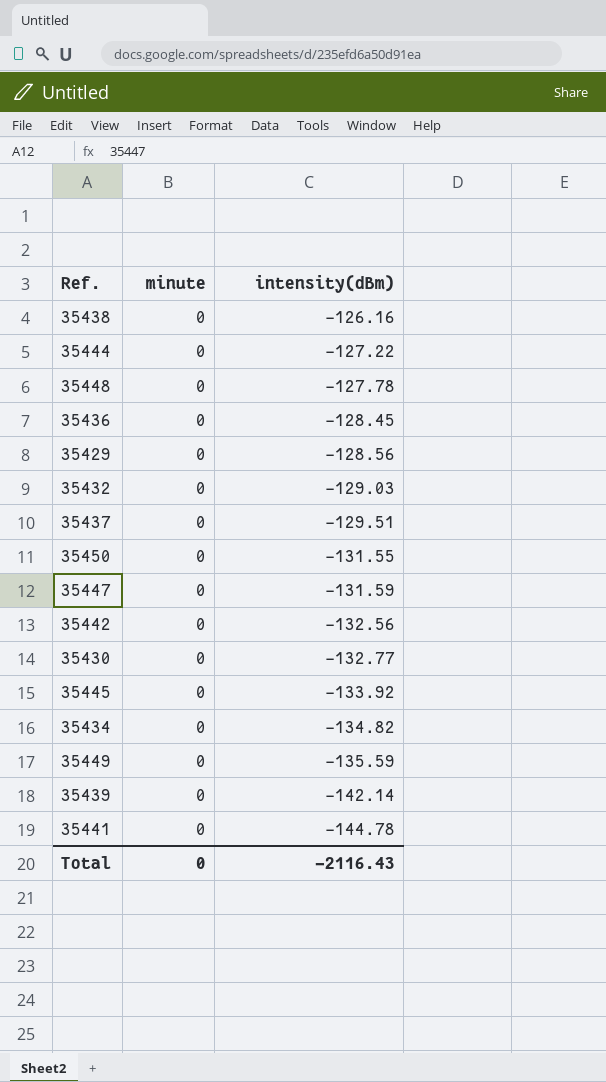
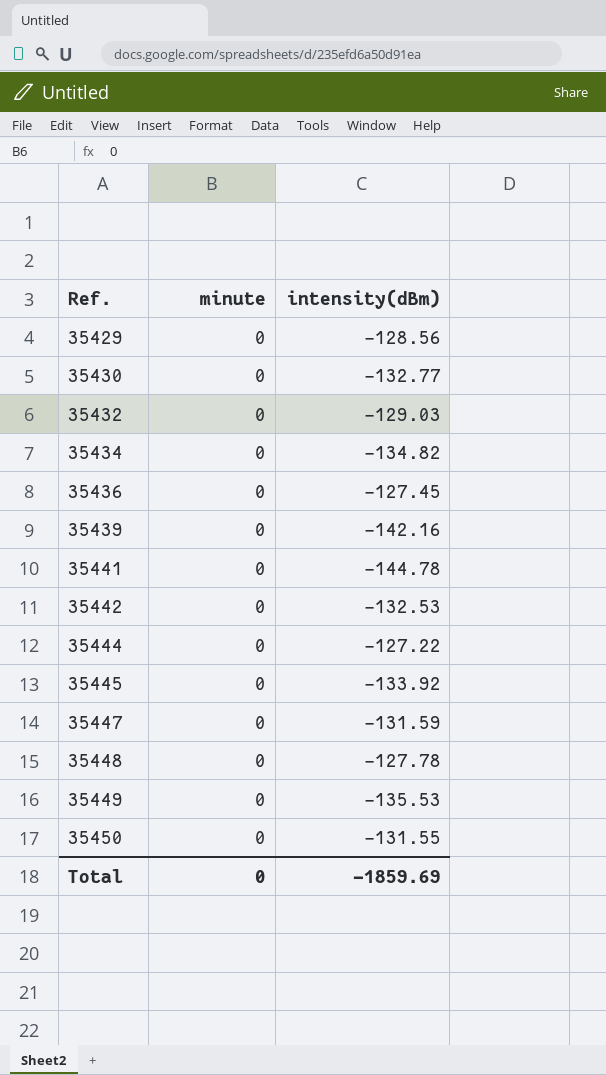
row order: intensity(dBm) descending -> Ref. ascending
row 35438: 0 | -126.16 -> none
row 35437: 0 | -129.51 -> none
35436 | intensity(dBm): -128.45 -> -127.45
35439 | intensity(dBm): -142.14 -> -142.16
35442 | intensity(dBm): -132.56 -> -132.53
35449 | intensity(dBm): -135.59 -> -135.53
Total | intensity(dBm): -2116.43 -> -1859.69

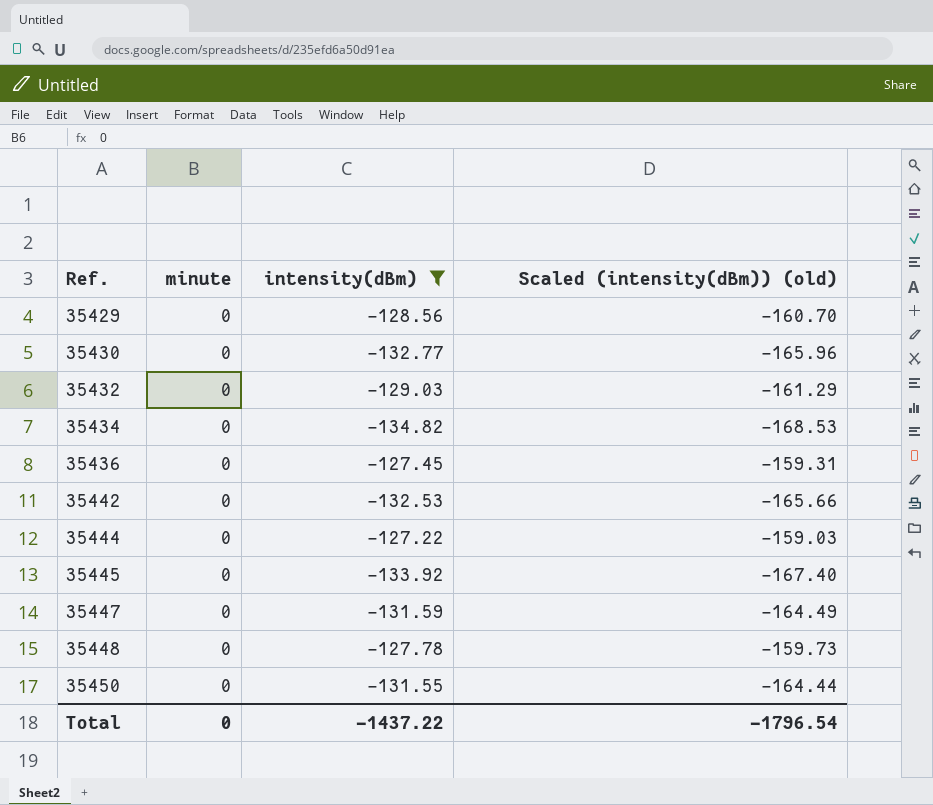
filter: none -> intensity(dBm) >= -134.82
column Scaled (intensity(dBm)) (old) | formula: none -> [intensity(dBm)] * 1.25
Total | intensity(dBm): -1859.69 -> -1437.22

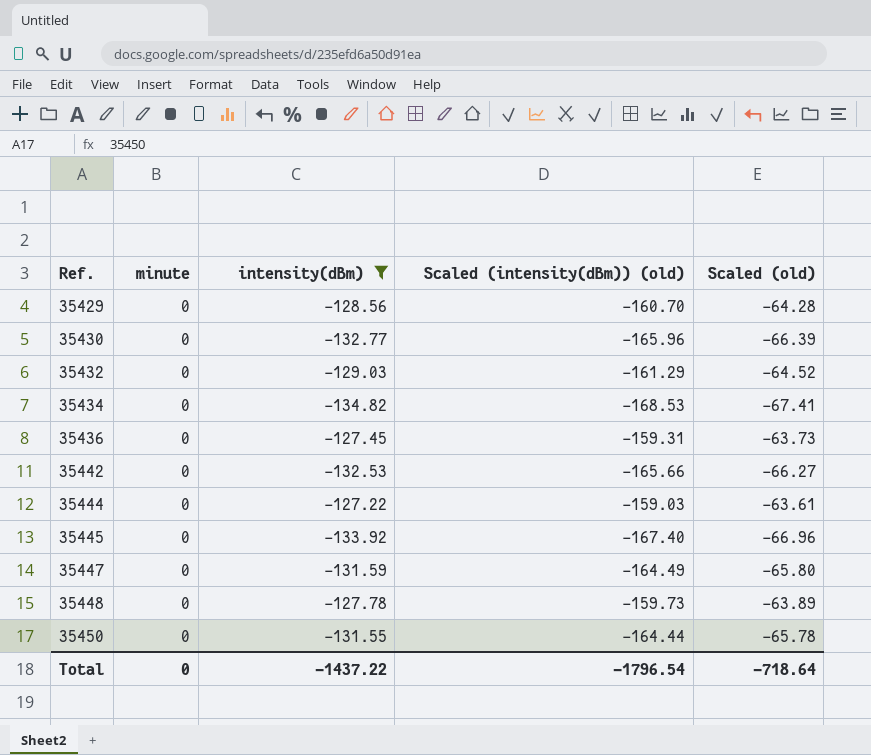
column Scaled (old) | formula: none -> [intensity(dBm)] * 0.5

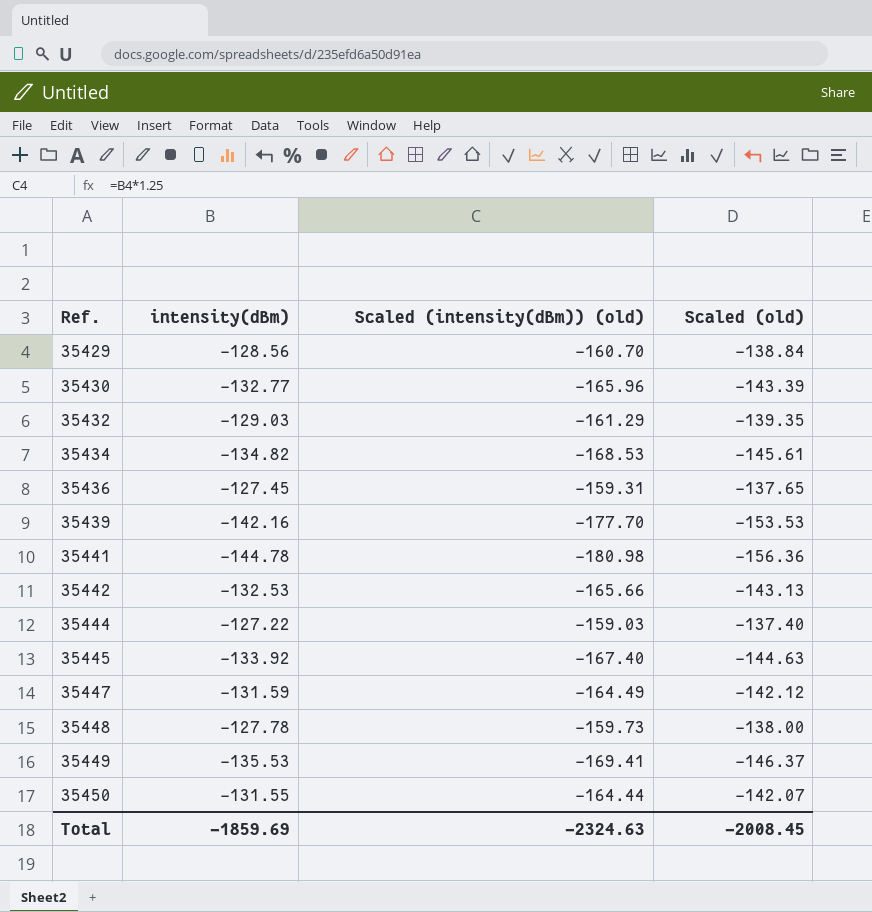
filter: intensity(dBm) >= -134.82 -> none
column minute | position: 2 -> none
column Scaled (old) | formula: [intensity(dBm)] * 0.5 -> [intensity(dBm)] * 1.08
Total | intensity(dBm): -1437.22 -> -1859.69
Total | Scaled (intensity(dBm)) (old): -1796.54 -> -2324.63
Total | Scaled (old): -718.64 -> -2008.45

